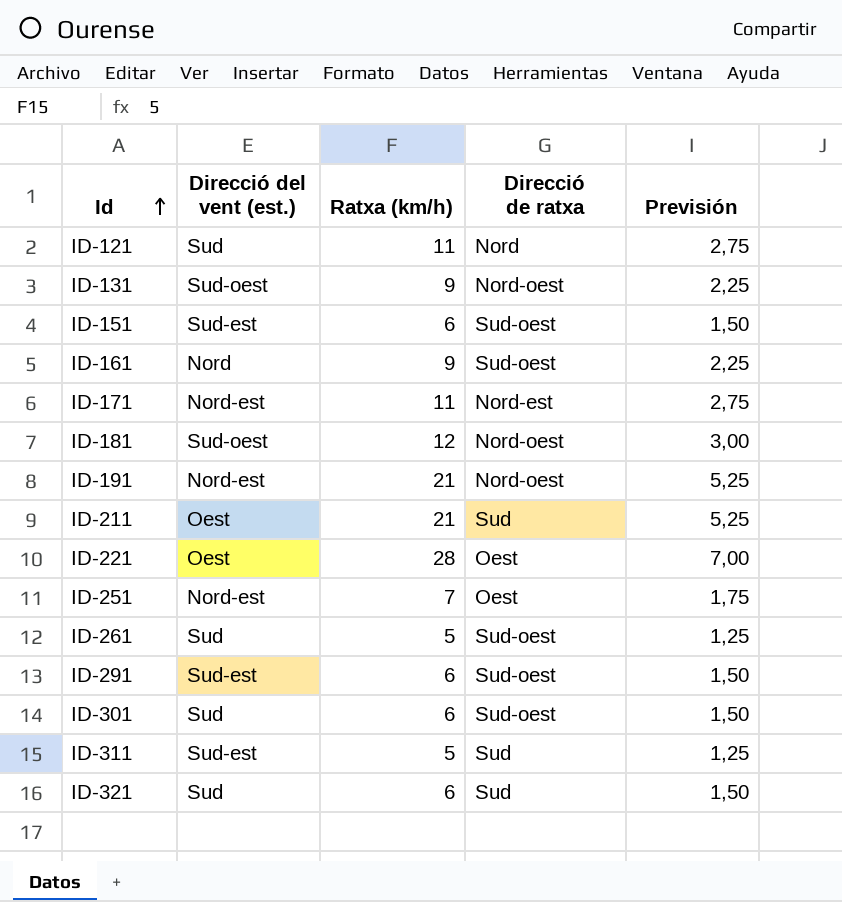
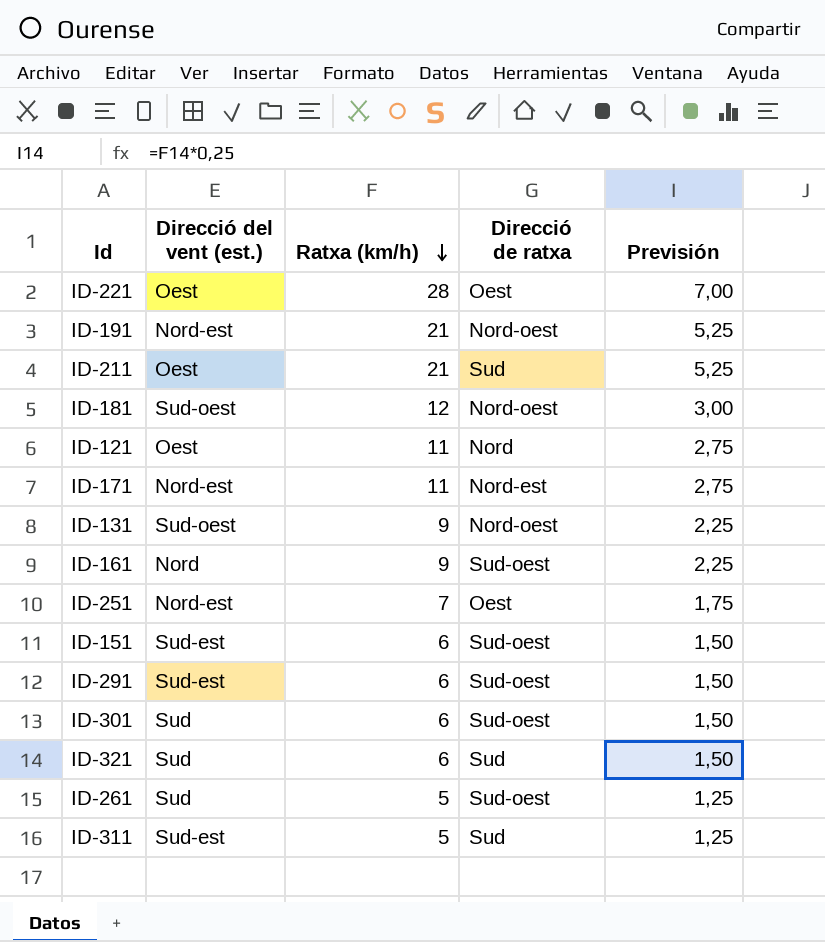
row order: Id ascending -> Ratxa (km/h) descending
ID-121 | Direcció del vent (est.): Sud -> Oest

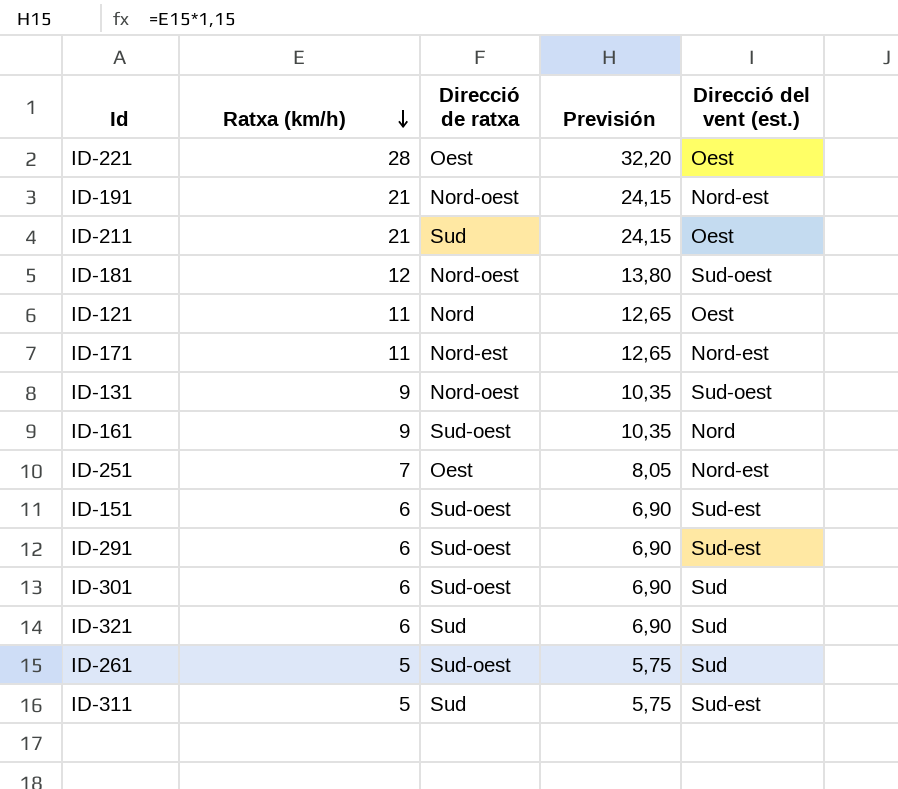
column Previsión | formula: [Ratxa (km/h)] * 0,25 -> [Ratxa (km/h)] * 1,15
column Direcció del vent (est.) | position: 2 -> 5

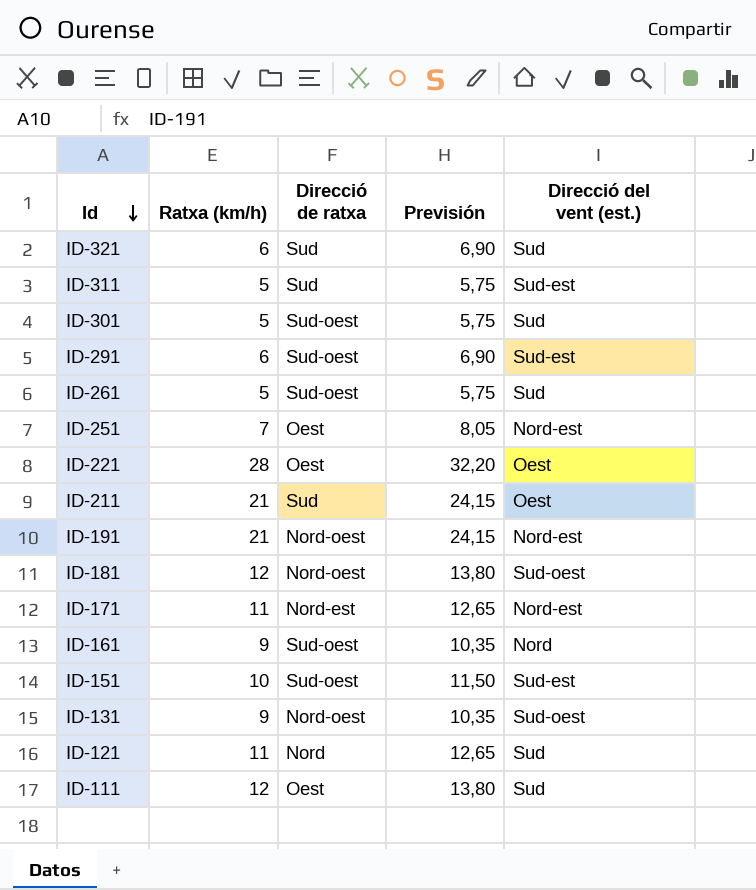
row order: Ratxa (km/h) descending -> Id descending
ID-301 | Ratxa (km/h): 6 -> 5
ID-301 | Previsión: 6,90 -> 5,75
ID-151 | Ratxa (km/h): 6 -> 10
ID-151 | Previsión: 6,90 -> 11,50
ID-121 | Direcció del vent (est.): Oest -> Sud
row ID-111: none -> 12 | Oest | 13,80 | Sud

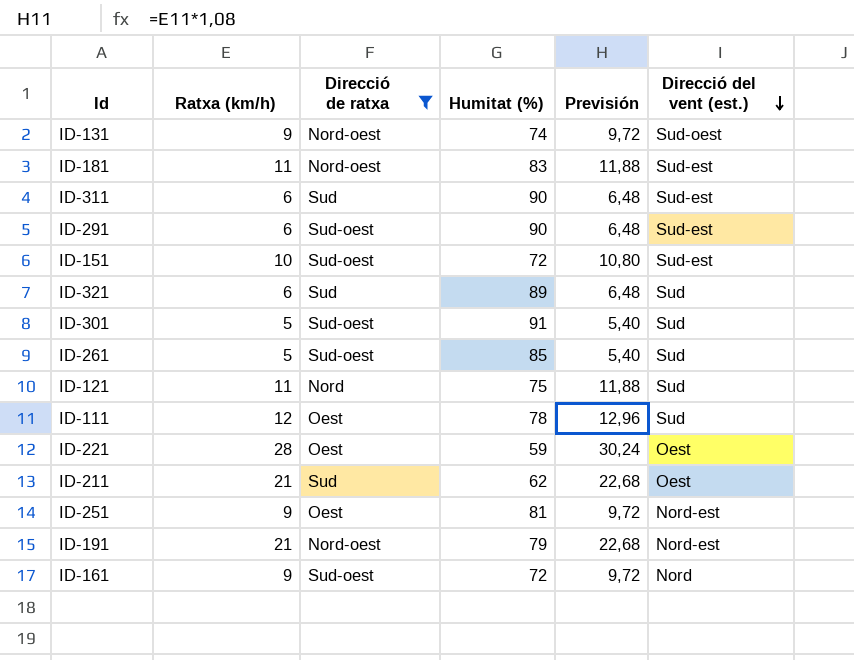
filter: none -> Direcció de ratxa != Nord-est
row order: Id descending -> Direcció del vent (est.) descending
column Humitat (%) | position: none -> 4
column Previsión | formula: [Ratxa (km/h)] * 1,15 -> [Ratxa (km/h)] * 1,08
ID-181 | Ratxa (km/h): 12 -> 11
ID-181 | Direcció del vent (est.): Sud-oest -> Sud-est
ID-311 | Ratxa (km/h): 5 -> 6
ID-251 | Ratxa (km/h): 7 -> 9

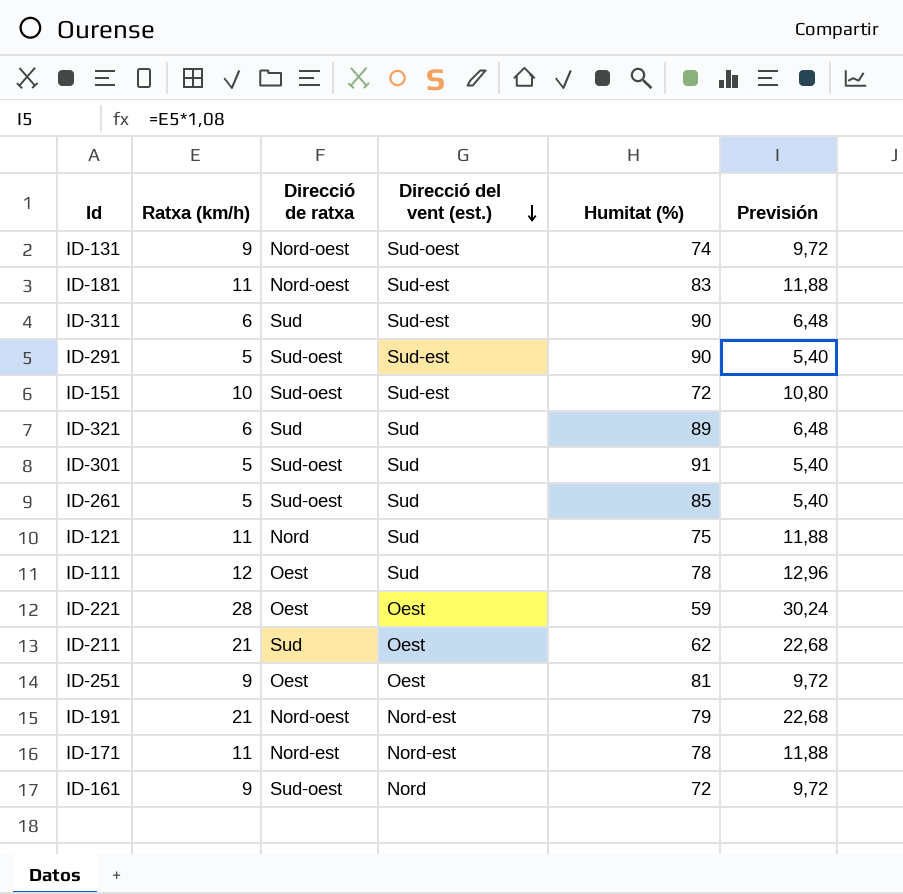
filter: Direcció de ratxa != Nord-est -> none
column Direcció del vent (est.) | position: 6 -> 4
ID-291 | Ratxa (km/h): 6 -> 5
ID-291 | Previsión: 6,48 -> 5,40
ID-251 | Direcció del vent (est.): Nord-est -> Oest

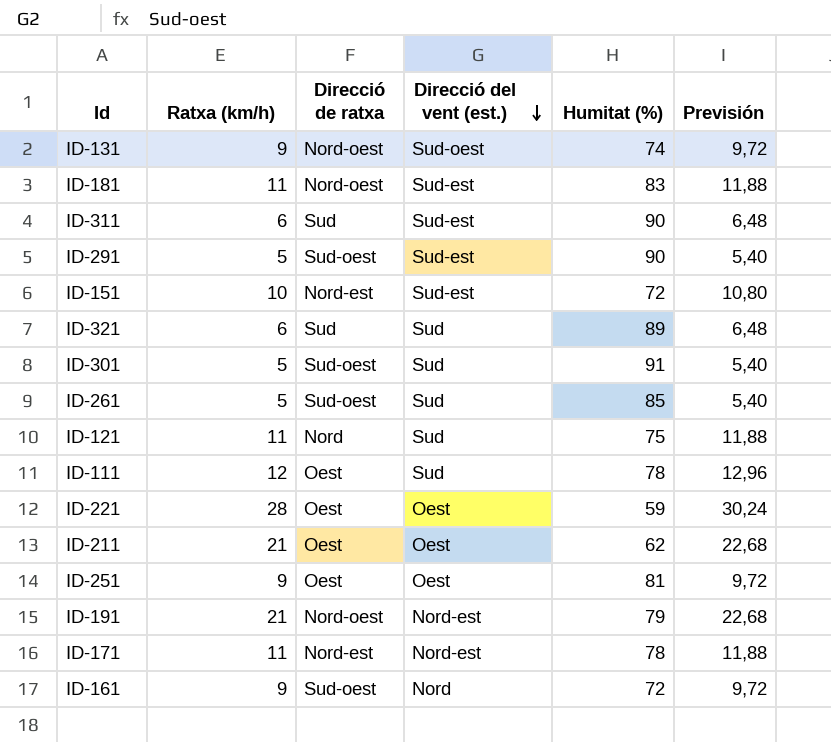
ID-151 | Direcció de ratxa: Sud-oest -> Nord-est
ID-211 | Direcció de ratxa: Sud -> Oest

